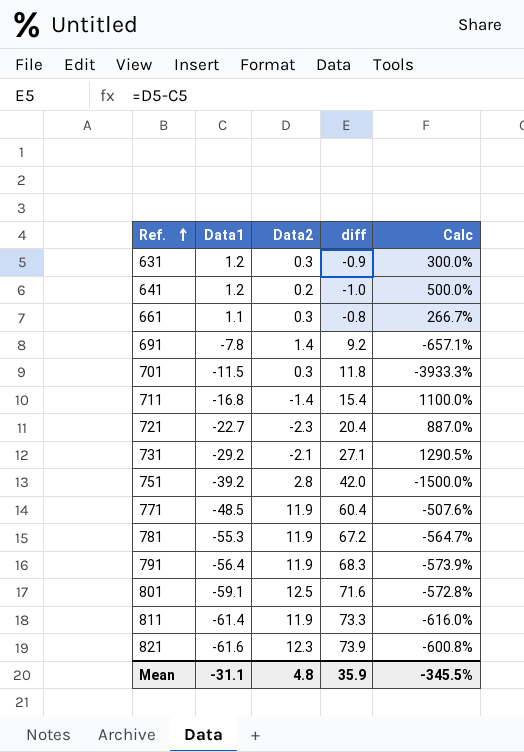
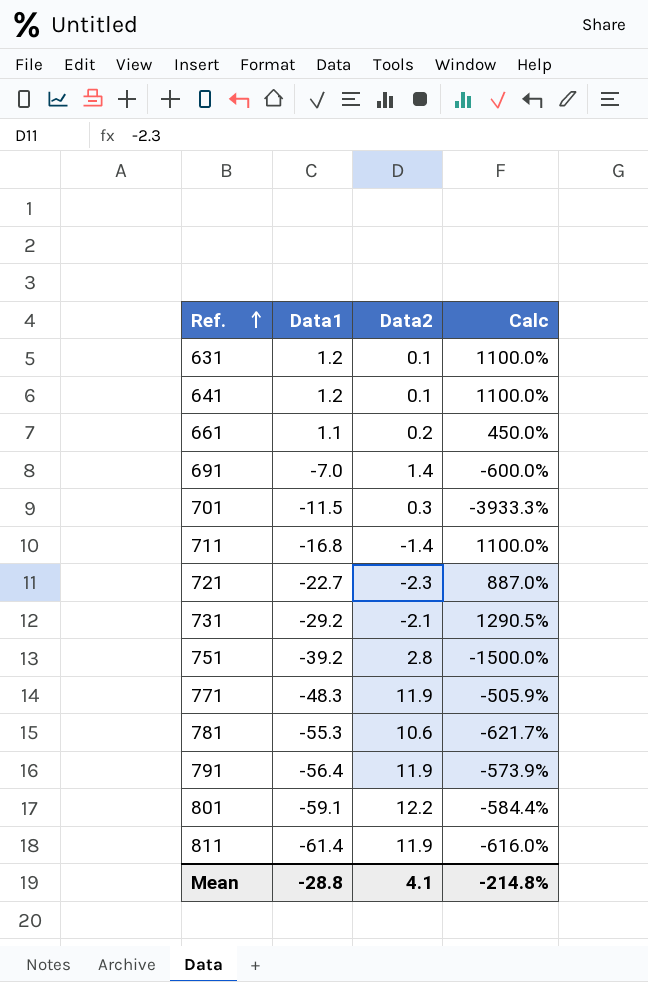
column diff | formula: [Data2] - [Data1] -> none
row 821: -61.6 | 12.3 | 73.9 | -600.8% -> none
631 | Data2: 0.3 -> 0.1
631 | Calc: 300.0% -> 1100.0%
641 | Data2: 0.2 -> 0.1
641 | Calc: 500.0% -> 1100.0%
661 | Data2: 0.3 -> 0.2
661 | Calc: 266.7% -> 450.0%
691 | Data1: -7.8 -> -7.0
691 | Calc: -657.1% -> -600.0%
771 | Data1: -48.5 -> -48.3
771 | Calc: -507.6% -> -505.9%
781 | Data2: 11.9 -> 10.6
781 | Calc: -564.7% -> -621.7%
801 | Data2: 12.5 -> 12.2
801 | Calc: -572.8% -> -584.4%
Mean | Data1: -31.1 -> -28.8
Mean | Data2: 4.8 -> 4.1
Mean | Calc: -345.5% -> -214.8%

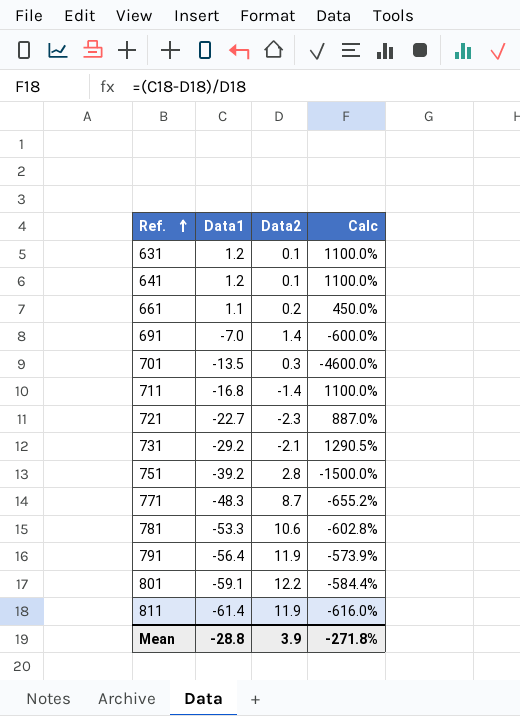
701 | Data1: -11.5 -> -13.5
701 | Calc: -3933.3% -> -4600.0%
771 | Data2: 11.9 -> 8.7
771 | Calc: -505.9% -> -655.2%
781 | Data1: -55.3 -> -53.3
781 | Calc: -621.7% -> -602.8%
Mean | Data2: 4.1 -> 3.9
Mean | Calc: -214.8% -> -271.8%

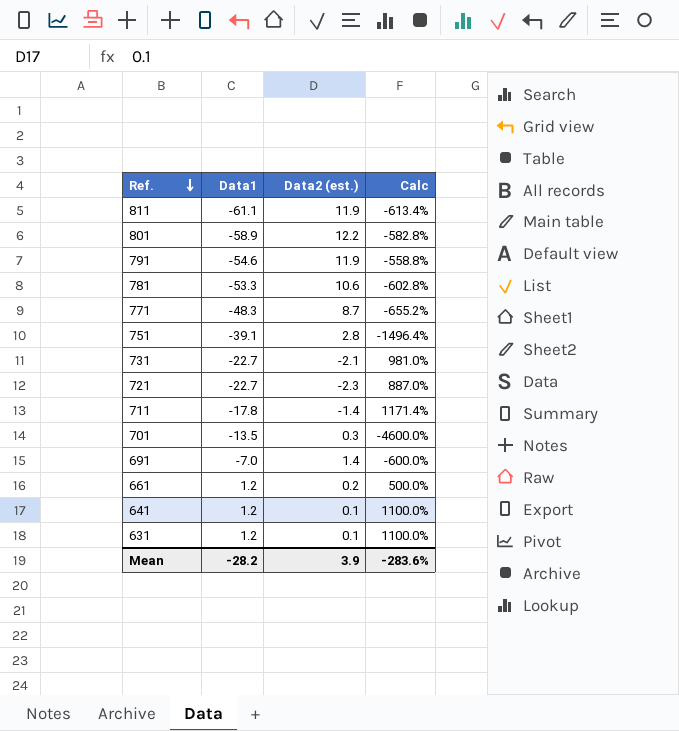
row order: Ref. ascending -> Ref. descending
column name: Data2 -> Data2 (est.)
811 | Data1: -61.4 -> -61.1
811 | Calc: -616.0% -> -613.4%
801 | Data1: -59.1 -> -58.9
801 | Calc: -584.4% -> -582.8%
791 | Data1: -56.4 -> -54.6
791 | Calc: -573.9% -> -558.8%
751 | Data1: -39.2 -> -39.1
751 | Calc: -1500.0% -> -1496.4%
731 | Data1: -29.2 -> -22.7
731 | Calc: 1290.5% -> 981.0%
711 | Data1: -16.8 -> -17.8
711 | Calc: 1100.0% -> 1171.4%
661 | Data1: 1.1 -> 1.2
661 | Calc: 450.0% -> 500.0%
Mean | Data1: -28.8 -> -28.2
Mean | Calc: -271.8% -> -283.6%

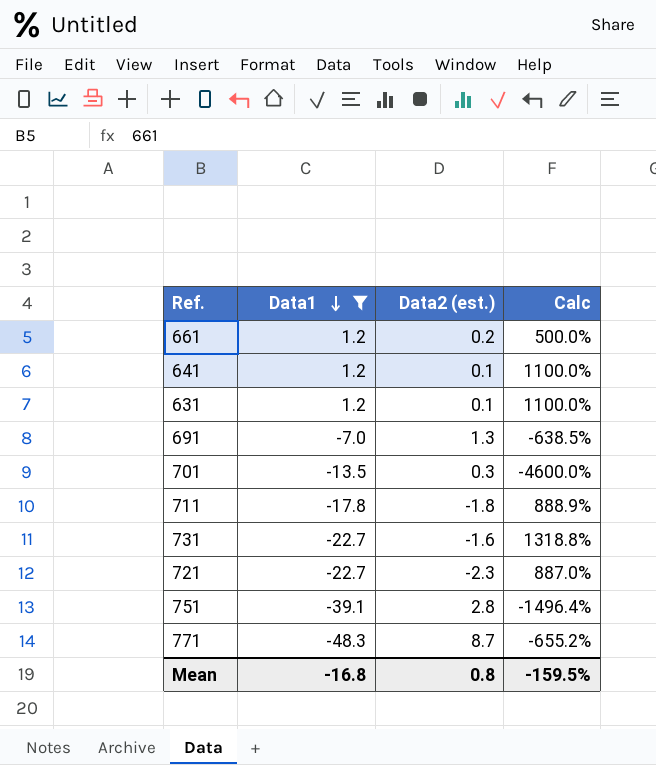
filter: none -> Data1 >= -48.3
row order: Ref. descending -> Data1 descending
691 | Data2 (est.): 1.4 -> 1.3
691 | Calc: -600.0% -> -638.5%
711 | Data2 (est.): -1.4 -> -1.8
711 | Calc: 1171.4% -> 888.9%
731 | Data2 (est.): -2.1 -> -1.6
731 | Calc: 981.0% -> 1318.8%
Mean | Data1: -28.2 -> -16.8
Mean | Data2 (est.): 3.9 -> 0.8
Mean | Calc: -283.6% -> -159.5%

